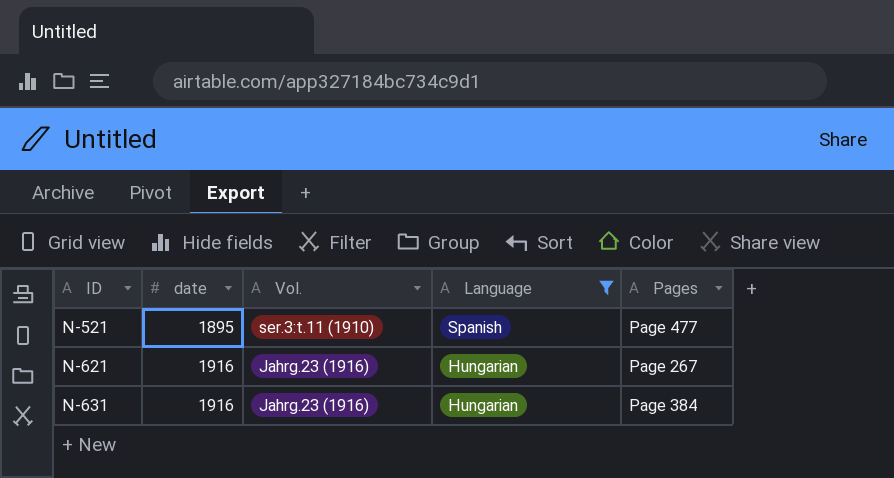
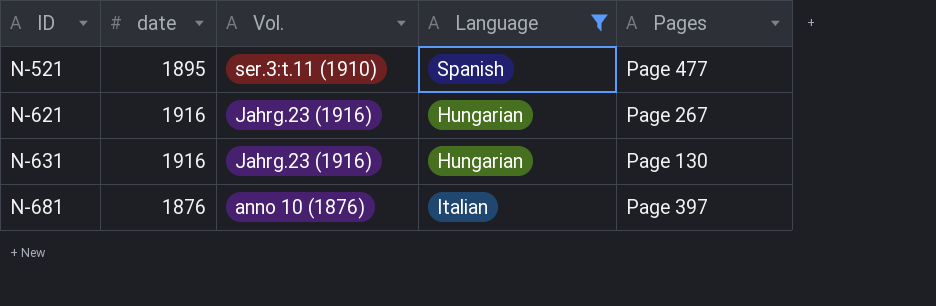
N-631 | Pages: Page 384 -> Page 130
row N-681: none -> 1876 | anno 10 (1876) | Italian | Page 397

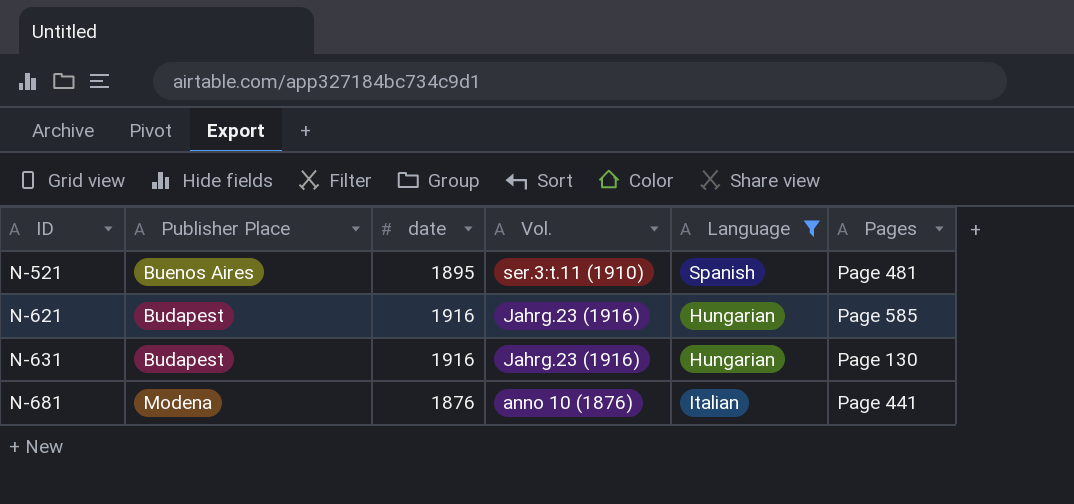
column Publisher Place | position: none -> 2
N-521 | Pages: Page 477 -> Page 481
N-621 | Pages: Page 267 -> Page 585
N-681 | Pages: Page 397 -> Page 441

